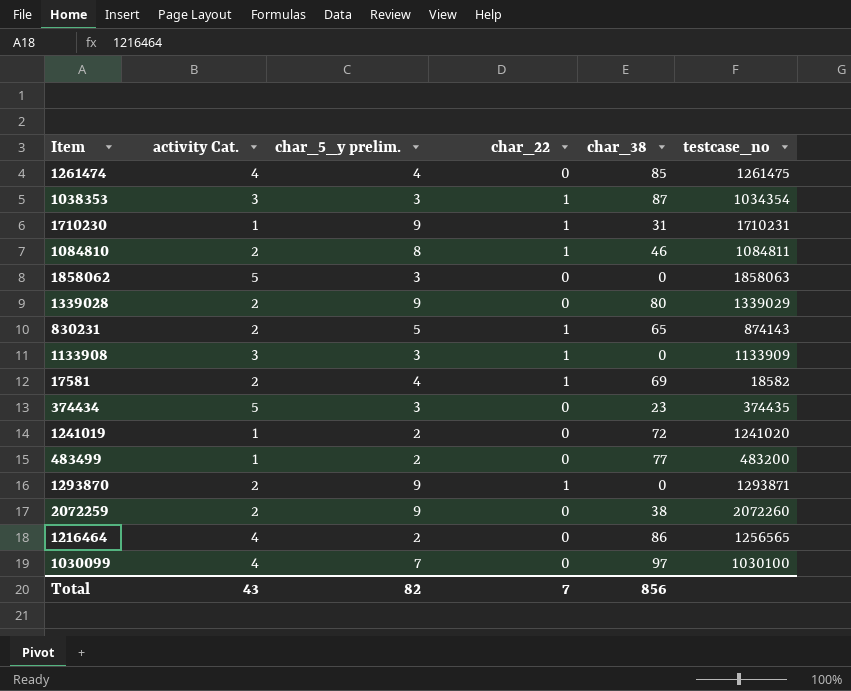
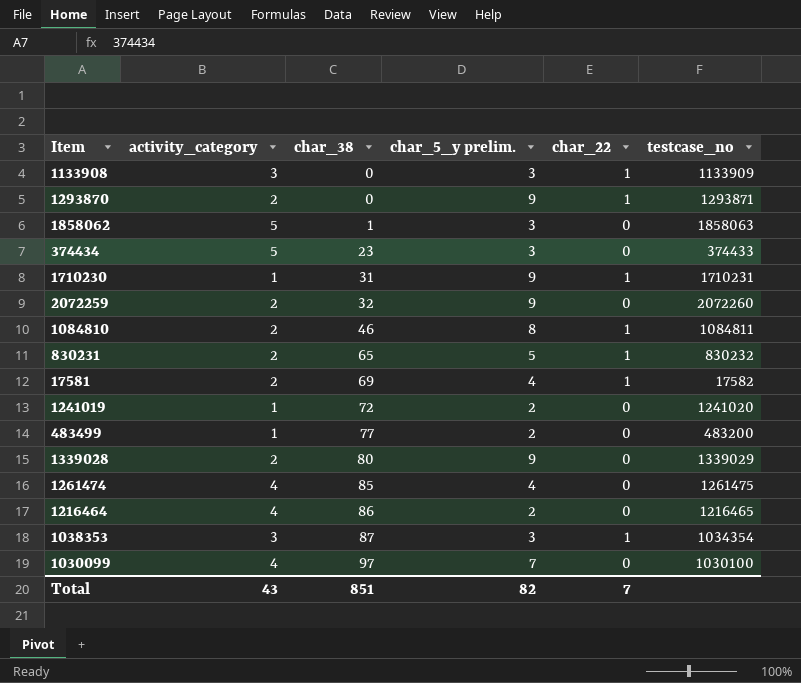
row order: none -> char_38 ascending
column name: activity Cat. -> activity_category
column char_38 | position: 5 -> 3
1858062 | char_38: 0 -> 1
374434 | testcase_no: 374435 -> 374433
2072259 | char_38: 38 -> 32
830231 | testcase_no: 874143 -> 830232
17581 | testcase_no: 18582 -> 17582
1216464 | testcase_no: 1256565 -> 1216465
Total | char_38: 856 -> 851

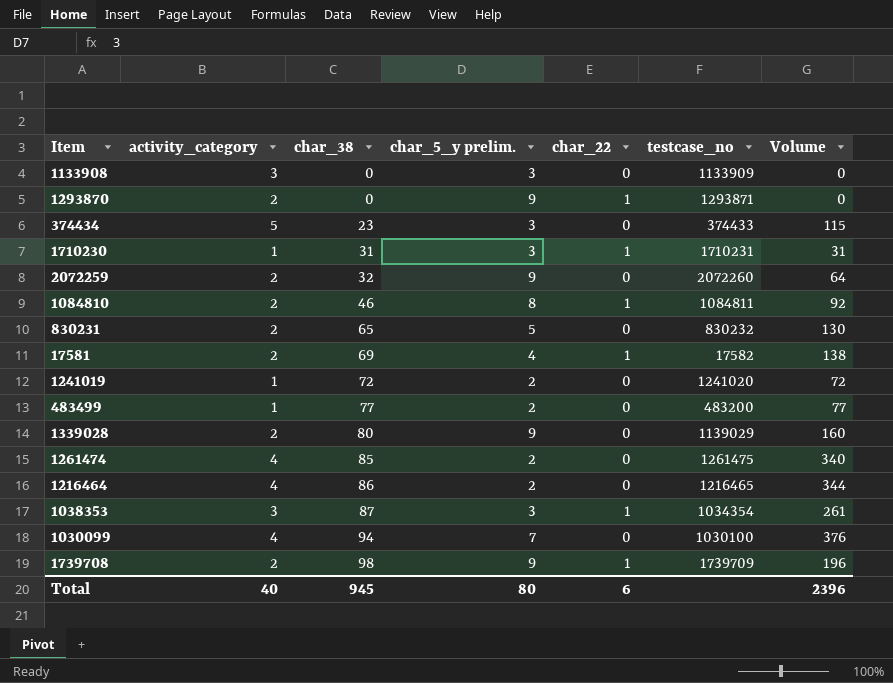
column Volume | formula: none -> [activity_category] * [char_38]
row 1858062: 5 | 1 | 3 | 0 | 1858063 -> none
1133908 | char_22: 1 -> 0
1710230 | char_5_y prelim.: 9 -> 3
830231 | char_22: 1 -> 0
1339028 | testcase_no: 1339029 -> 1139029
1261474 | char_5_y prelim.: 4 -> 2
1030099 | char_38: 97 -> 94
row 1739708: none -> 2 | 98 | 9 | 1 | 1739709 | 196
Total | activity_category: 43 -> 40
Total | char_38: 851 -> 945
Total | char_5_y prelim.: 82 -> 80
Total | char_22: 7 -> 6

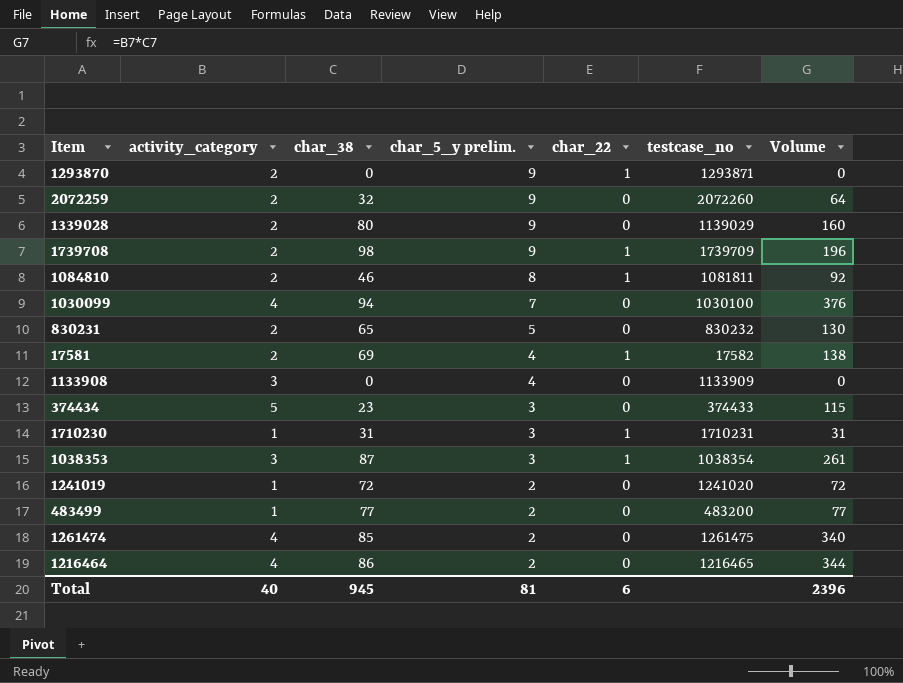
row order: char_38 ascending -> char_5_y prelim. descending
1084810 | testcase_no: 1084811 -> 1081811
1133908 | char_5_y prelim.: 3 -> 4
1038353 | testcase_no: 1034354 -> 1038354
Total | char_5_y prelim.: 80 -> 81

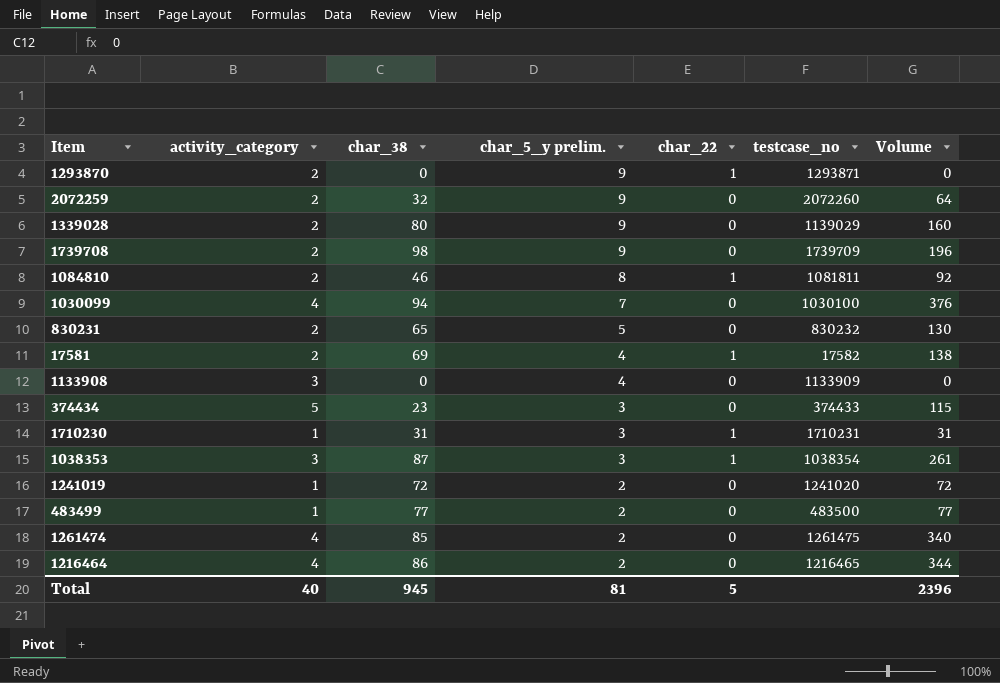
1739708 | char_22: 1 -> 0
483499 | testcase_no: 483200 -> 483500
Total | char_22: 6 -> 5

